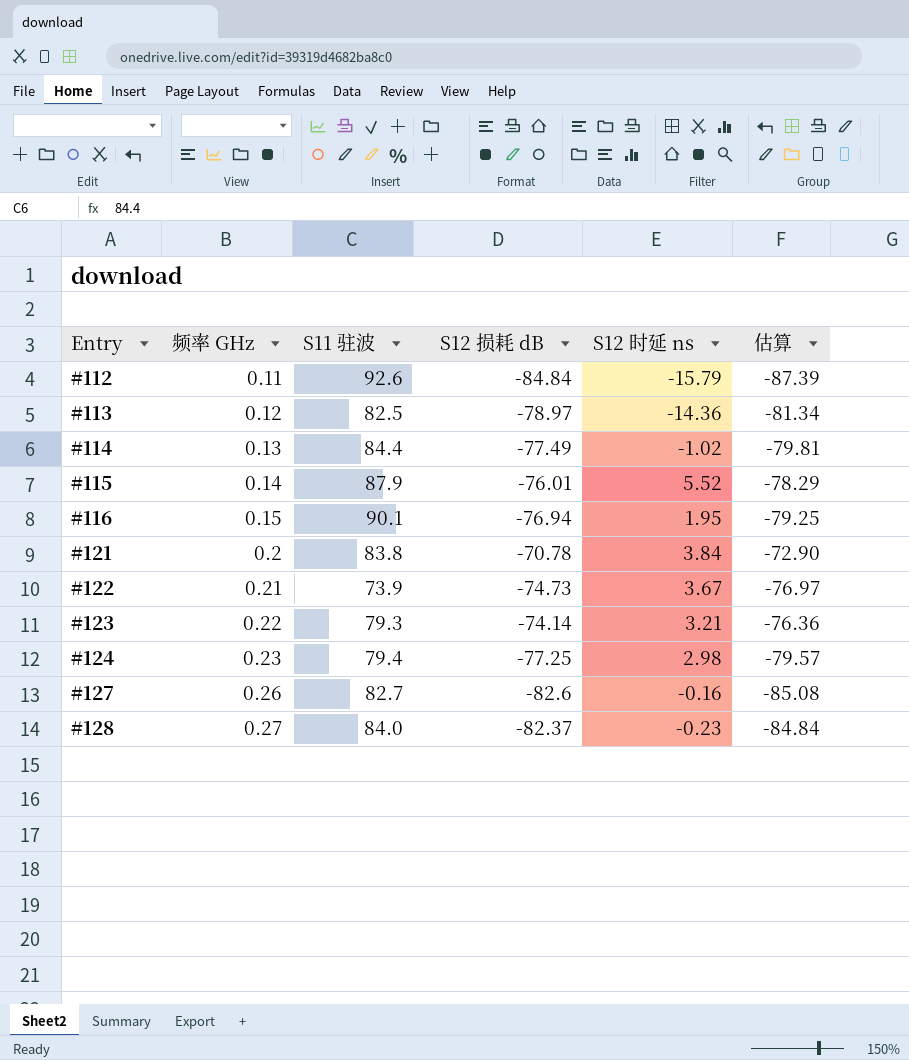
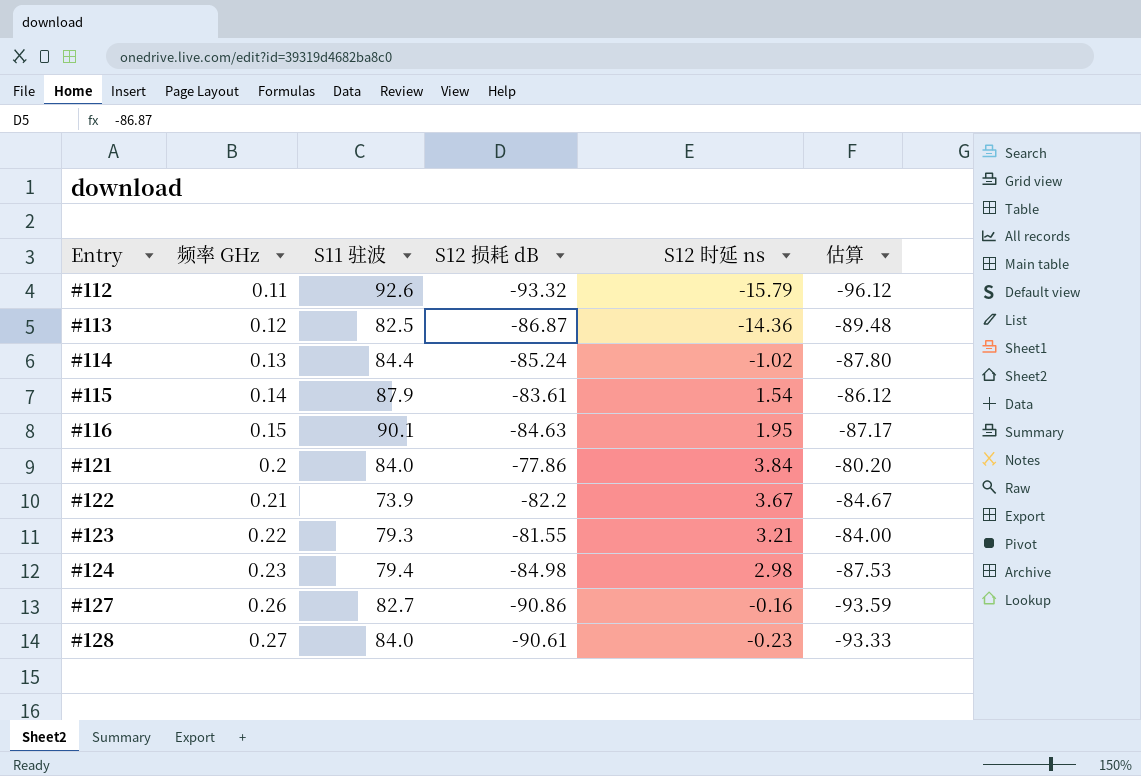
#112 | S12 损耗 dB: -84.84 -> -93.32
#112 | 估算: -87.39 -> -96.12
#113 | S12 损耗 dB: -78.97 -> -86.87
#113 | 估算: -81.34 -> -89.48
#114 | S12 损耗 dB: -77.49 -> -85.24
#114 | 估算: -79.81 -> -87.80
#115 | S12 损耗 dB: -76.01 -> -83.61
#115 | S12 时延 ns: 5.52 -> 1.54
#115 | 估算: -78.29 -> -86.12
#116 | S12 损耗 dB: -76.94 -> -84.63
#116 | 估算: -79.25 -> -87.17
#121 | S11 驻波: 83.8 -> 84.0
#121 | S12 损耗 dB: -70.78 -> -77.86
#121 | 估算: -72.90 -> -80.20
#122 | S12 损耗 dB: -74.73 -> -82.2
#122 | 估算: -76.97 -> -84.67
#123 | S12 损耗 dB: -74.14 -> -81.55
#123 | 估算: -76.36 -> -84.00
#124 | S12 损耗 dB: -77.25 -> -84.98
#124 | 估算: -79.57 -> -87.53
#127 | S12 损耗 dB: -82.6 -> -90.86
#127 | 估算: -85.08 -> -93.59
#128 | S12 损耗 dB: -82.37 -> -90.61
#128 | 估算: -84.84 -> -93.33

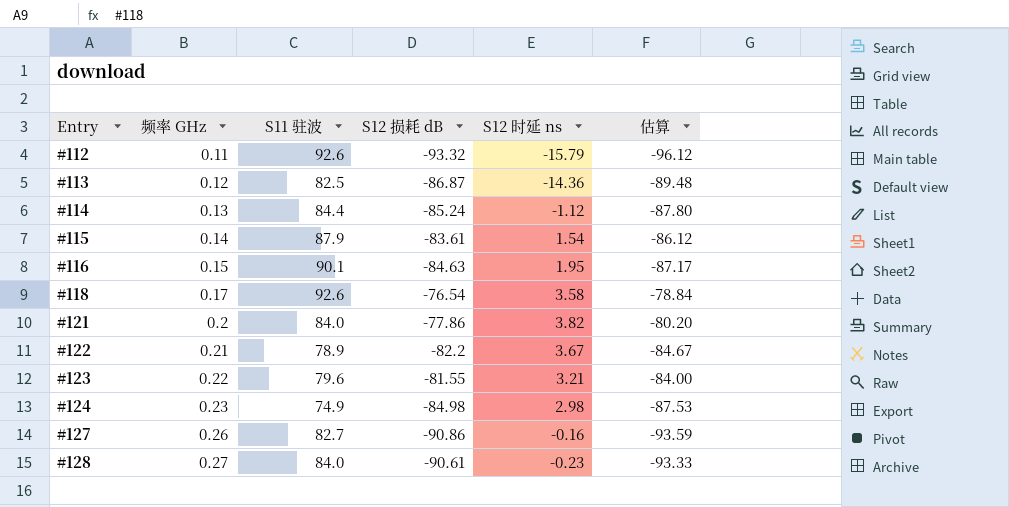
#114 | S12 时延 ns: -1.02 -> -1.12
row #118: none -> 0.17 | 92.6 | -76.54 | 3.58 | -78.84
#121 | S12 时延 ns: 3.84 -> 3.82
#122 | S11 驻波: 73.9 -> 78.9
#123 | S11 驻波: 79.3 -> 79.6
#124 | S11 驻波: 79.4 -> 74.9

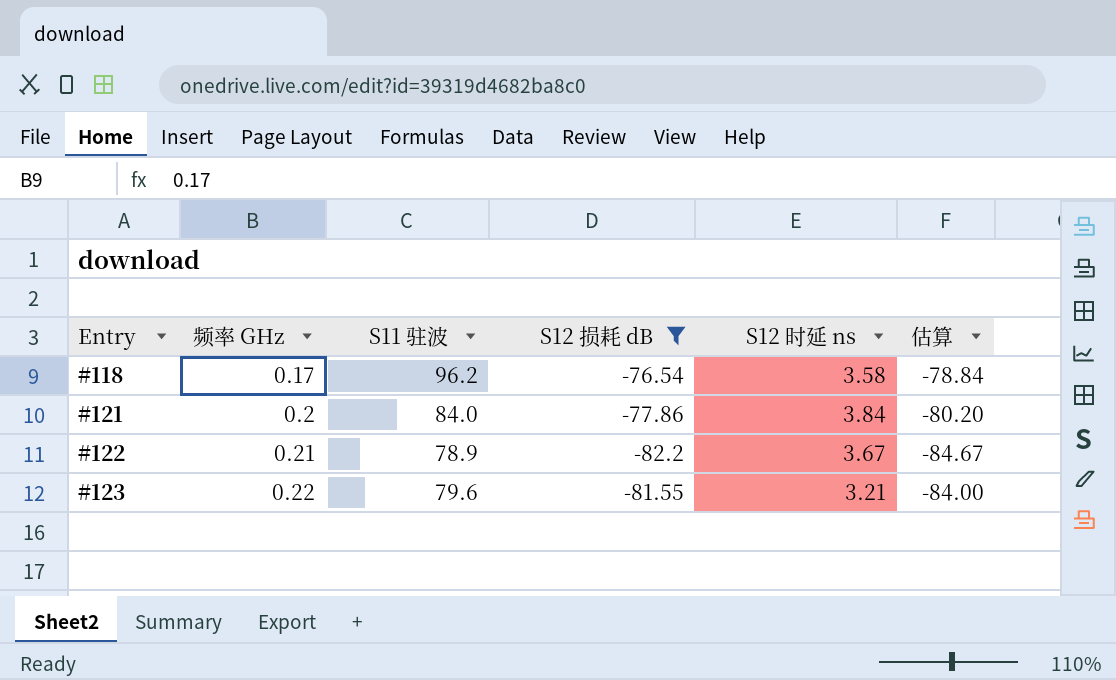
filter: none -> S12 损耗 dB >= -82.2
#118 | S11 驻波: 92.6 -> 96.2
#121 | S12 时延 ns: 3.82 -> 3.84

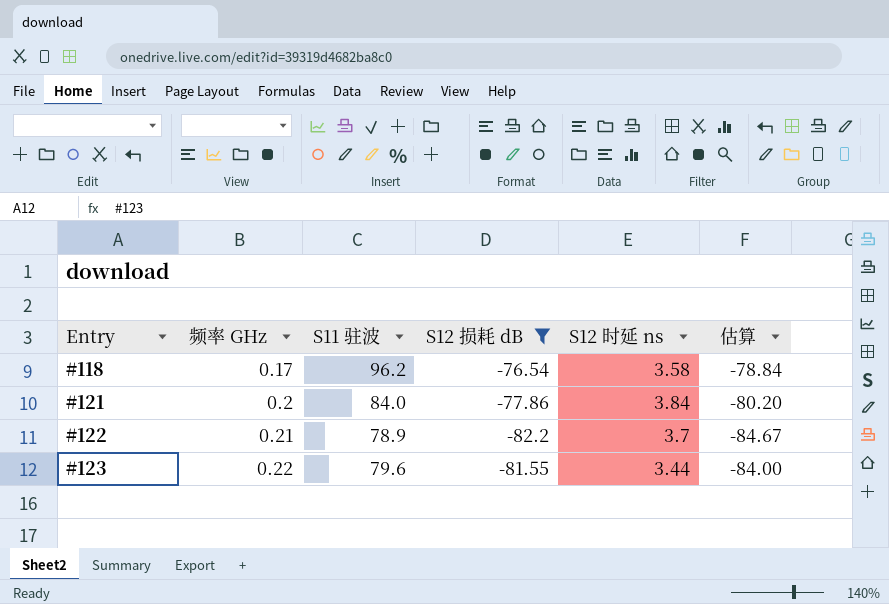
#122 | S12 时延 ns: 3.67 -> 3.7
#123 | S12 时延 ns: 3.21 -> 3.44

